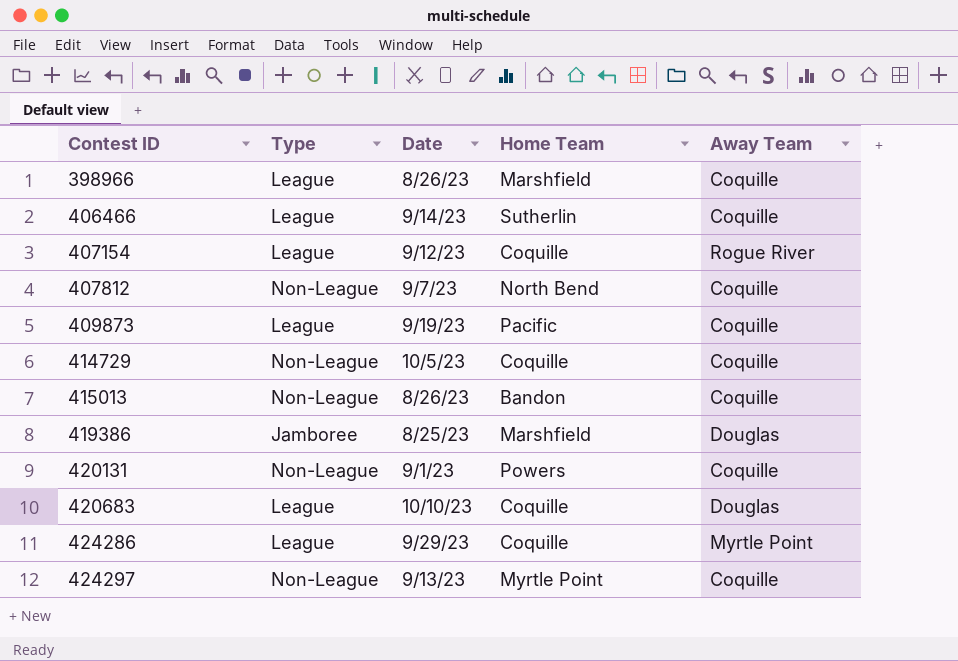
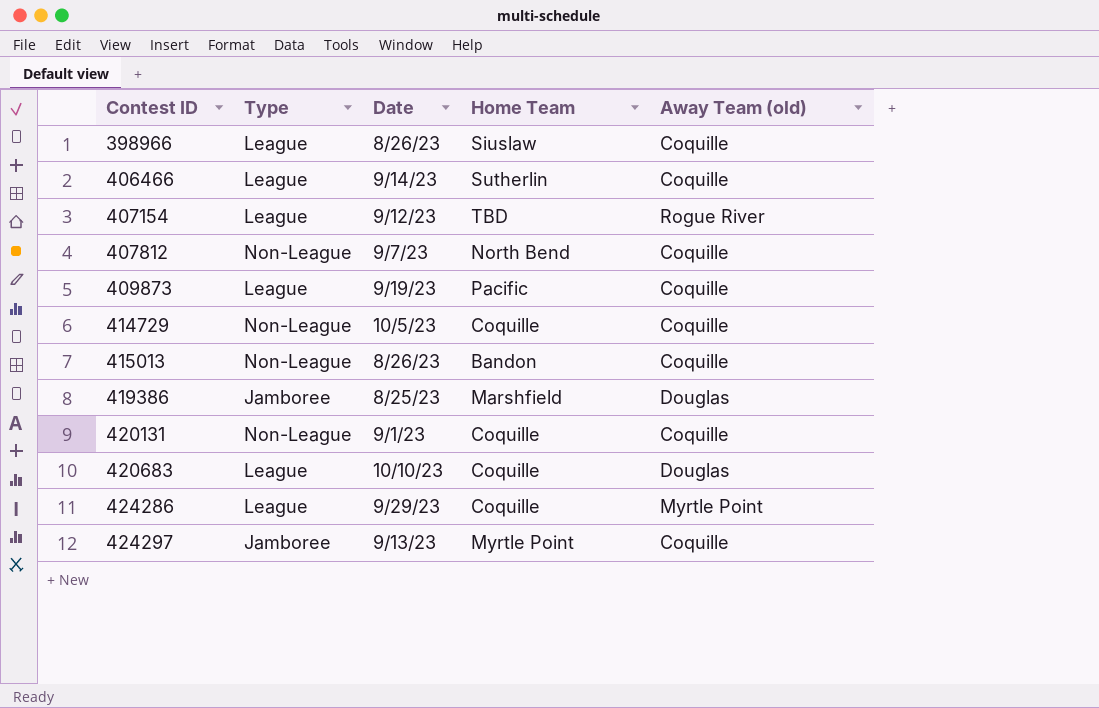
column name: Away Team -> Away Team (old)
398966 | Home Team: Marshfield -> Siuslaw
407154 | Home Team: Coquille -> TBD
420131 | Home Team: Powers -> Coquille
424297 | Type: Non-League -> Jamboree

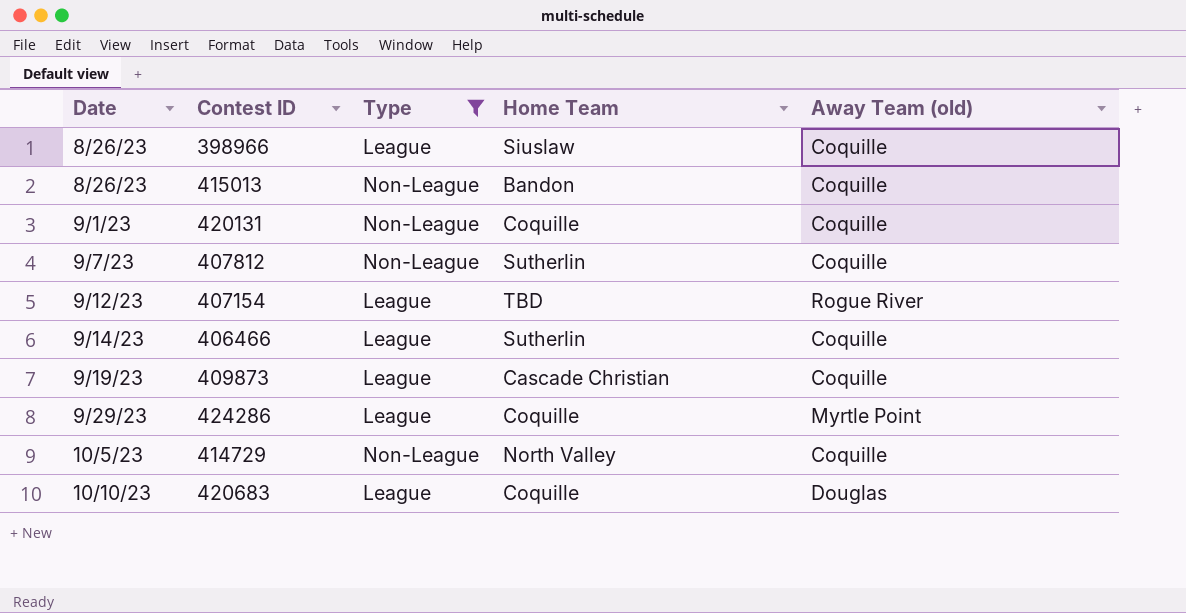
filter: none -> Type != Jamboree
row order: Contest ID ascending -> Date ascending
column Date | position: 3 -> 1
407812 | Home Team: North Bend -> Sutherlin
409873 | Home Team: Pacific -> Cascade Christian
414729 | Home Team: Coquille -> North Valley

